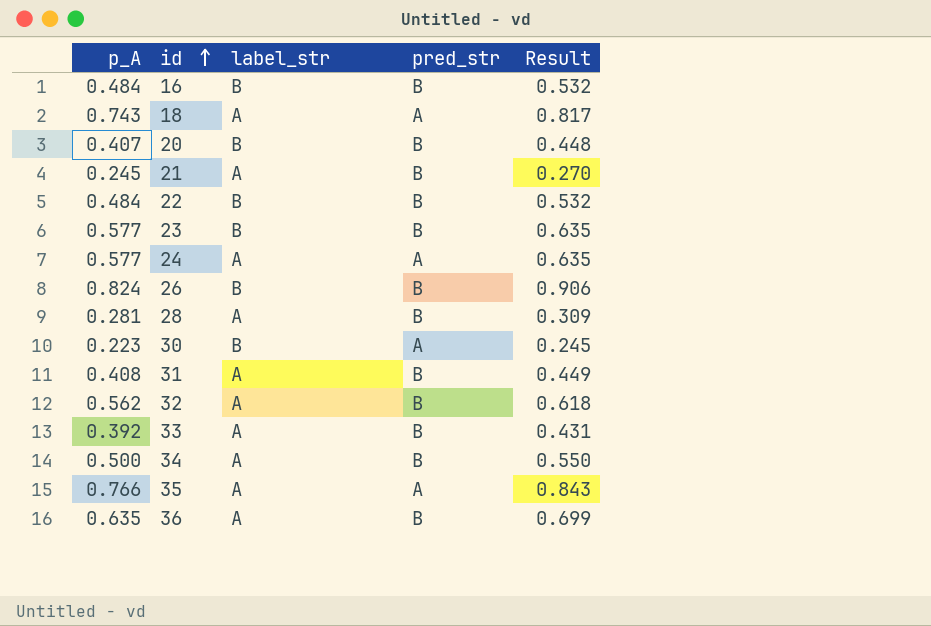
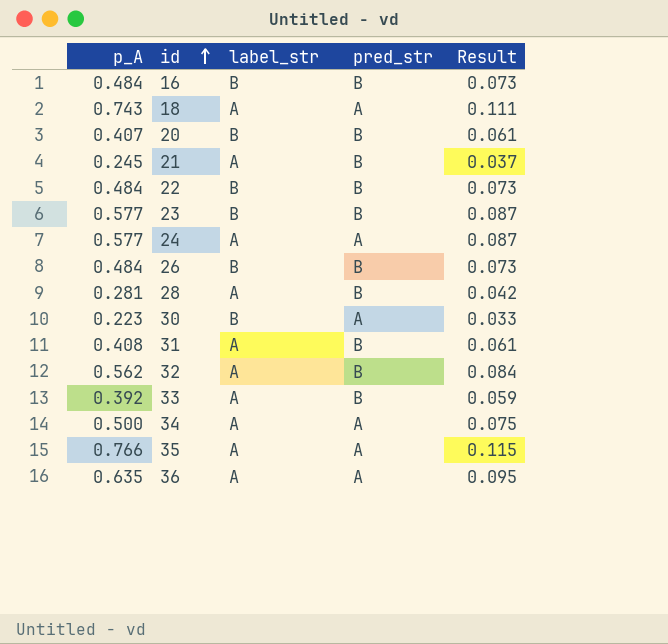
column Result | formula: [p_A] * 1.1 -> [p_A] * 0.15
26 | p_A: 0.824 -> 0.484
34 | pred_str: B -> A
36 | pred_str: B -> A

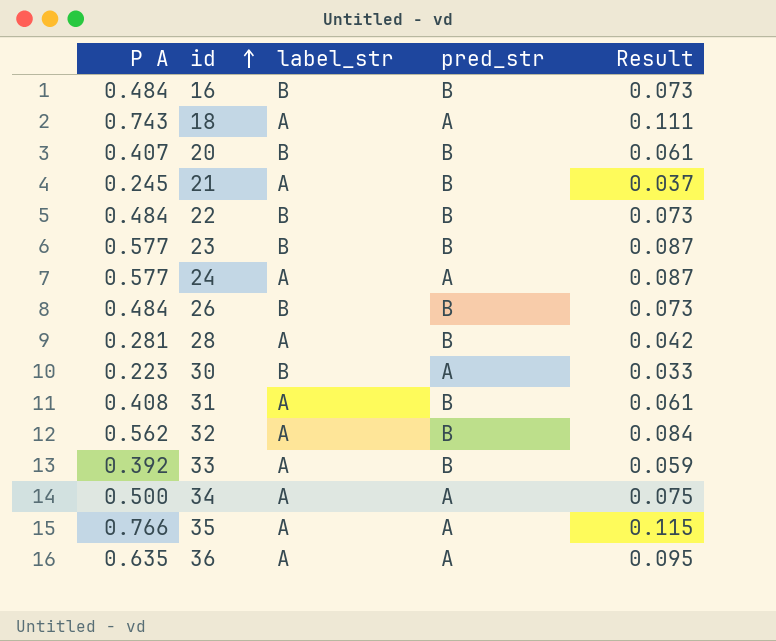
column name: p_A -> P A

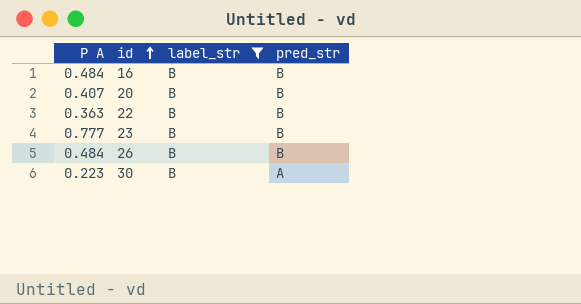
filter: none -> label_str = B
column Result | formula: [P A] * 0.15 -> none
22 | P A: 0.484 -> 0.363
23 | P A: 0.577 -> 0.777

